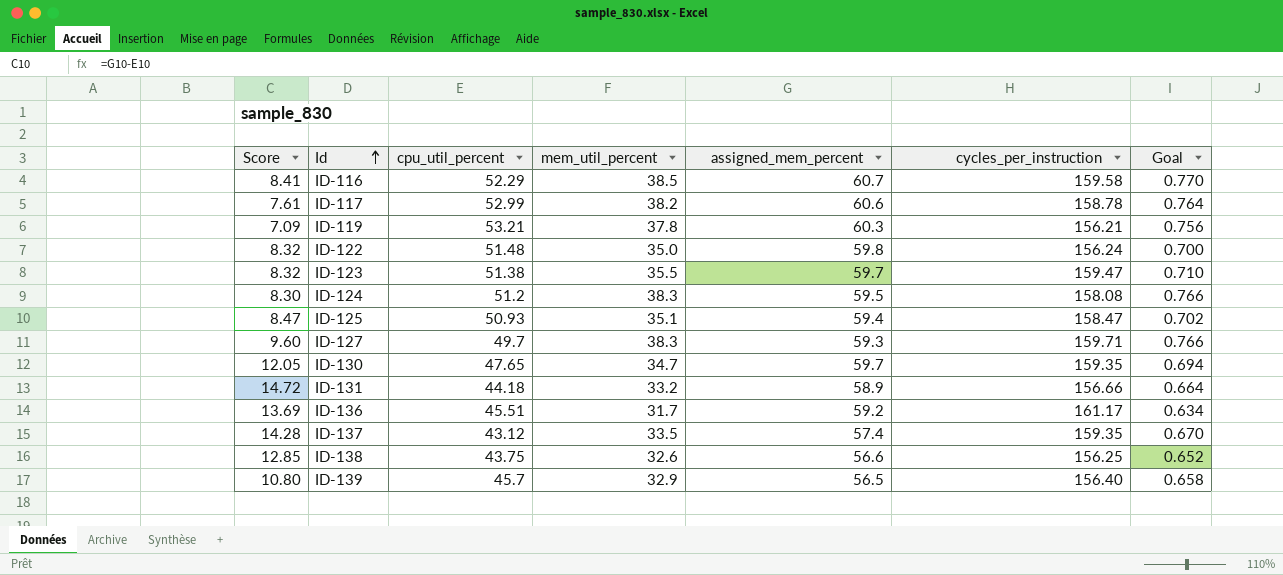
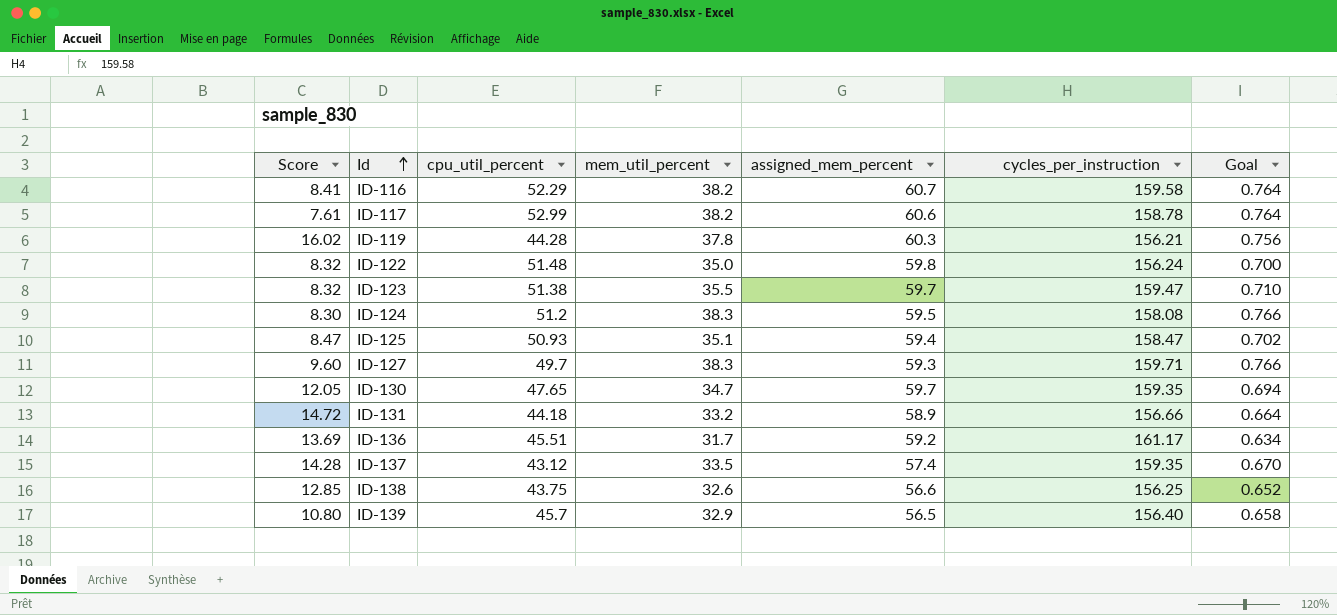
ID-116 | mem_util_percent: 38.5 -> 38.2
ID-116 | Goal: 0.770 -> 0.764
ID-119 | Score: 7.09 -> 16.02
ID-119 | cpu_util_percent: 53.21 -> 44.28

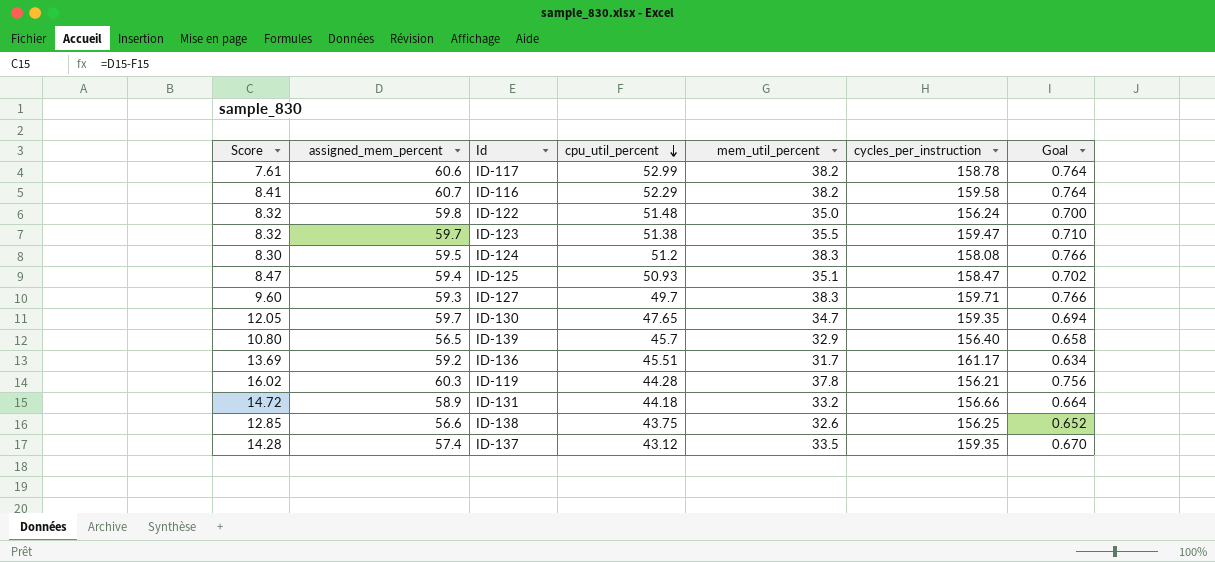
row order: Id ascending -> cpu_util_percent descending
column assigned_mem_percent | position: 5 -> 2

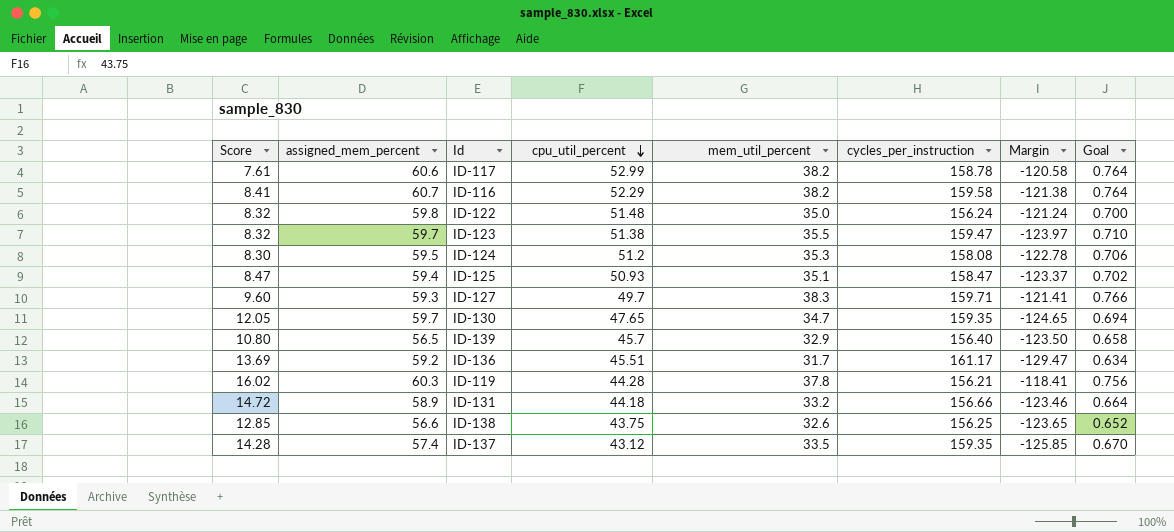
column Margin | formula: none -> [mem_util_percent] - [cycles_per_instruction]
ID-124 | mem_util_percent: 38.3 -> 35.3
ID-124 | Goal: 0.766 -> 0.706

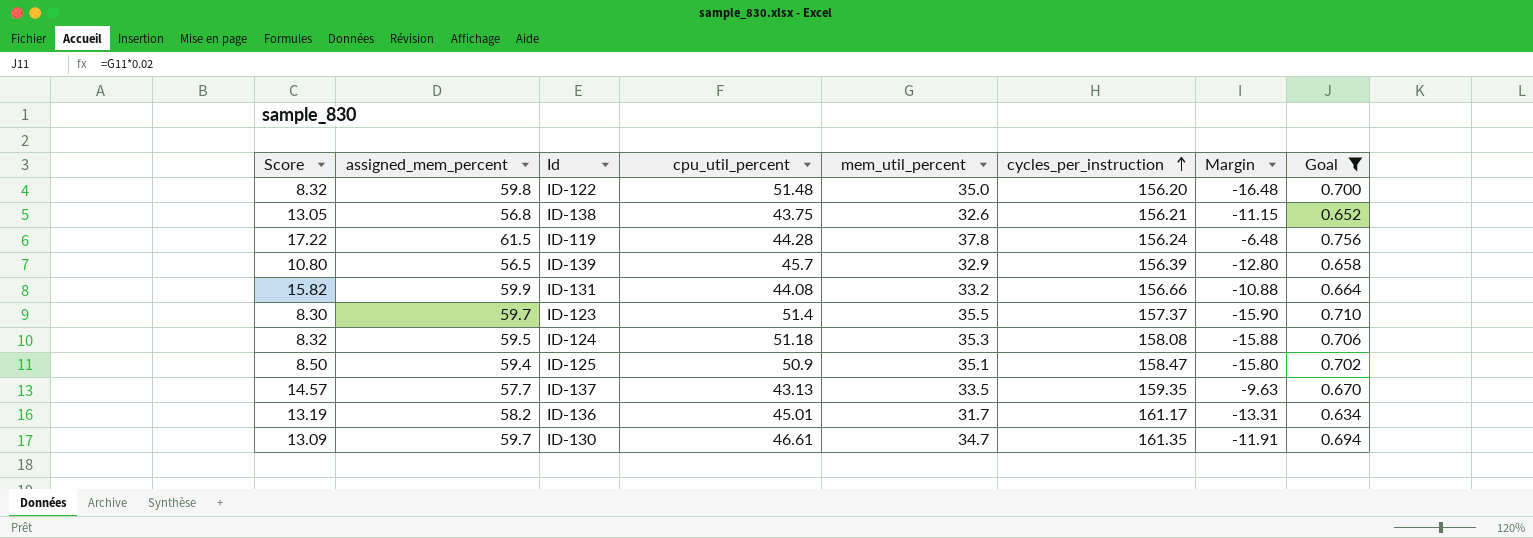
filter: none -> Goal <= 0.756
row order: cpu_util_percent descending -> cycles_per_instruction ascending
column Margin | formula: [mem_util_percent] - [cycles_per_instruction] -> [mem_util_percent] - [cpu_util_percent]
ID-122 | cycles_per_instruction: 156.24 -> 156.20
ID-138 | Score: 12.85 -> 13.05
ID-138 | assigned_mem_percent: 56.6 -> 56.8
ID-138 | cycles_per_instruction: 156.25 -> 156.21
ID-119 | Score: 16.02 -> 17.22
ID-119 | assigned_mem_percent: 60.3 -> 61.5
ID-119 | cycles_per_instruction: 156.21 -> 156.24
ID-139 | cycles_per_instruction: 156.40 -> 156.39
ID-131 | Score: 14.72 -> 15.82
ID-131 | assigned_mem_percent: 58.9 -> 59.9
ID-131 | cpu_util_percent: 44.18 -> 44.08
ID-123 | Score: 8.32 -> 8.30
ID-123 | cpu_util_percent: 51.38 -> 51.4
ID-123 | cycles_per_instruction: 159.47 -> 157.37
ID-124 | Score: 8.30 -> 8.32
ID-124 | cpu_util_percent: 51.2 -> 51.18
ID-125 | Score: 8.47 -> 8.50
ID-125 | cpu_util_percent: 50.93 -> 50.9
ID-137 | Score: 14.28 -> 14.57
ID-137 | assigned_mem_percent: 57.4 -> 57.7
ID-137 | cpu_util_percent: 43.12 -> 43.13
ID-136 | Score: 13.69 -> 13.19
ID-136 | assigned_mem_percent: 59.2 -> 58.2
ID-136 | cpu_util_percent: 45.51 -> 45.01
ID-130 | Score: 12.05 -> 13.09
ID-130 | cpu_util_percent: 47.65 -> 46.61
ID-130 | cycles_per_instruction: 159.35 -> 161.35

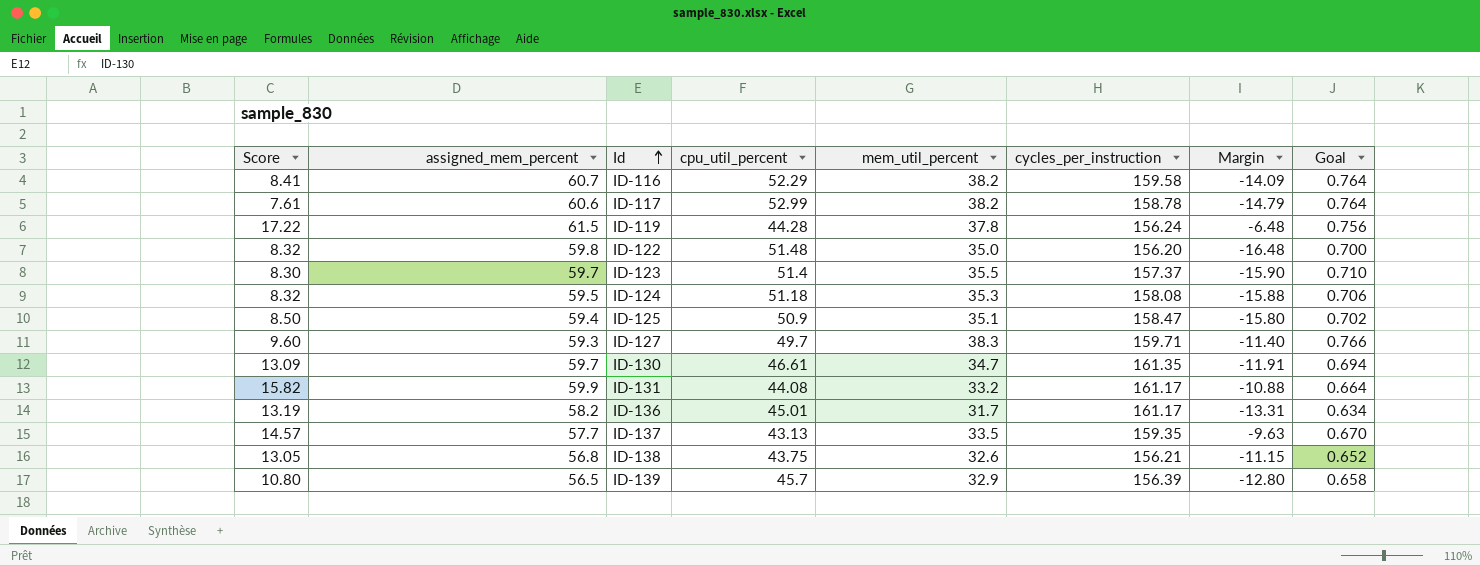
filter: Goal <= 0.756 -> none
row order: cycles_per_instruction ascending -> Id ascending
ID-131 | cycles_per_instruction: 156.66 -> 161.17

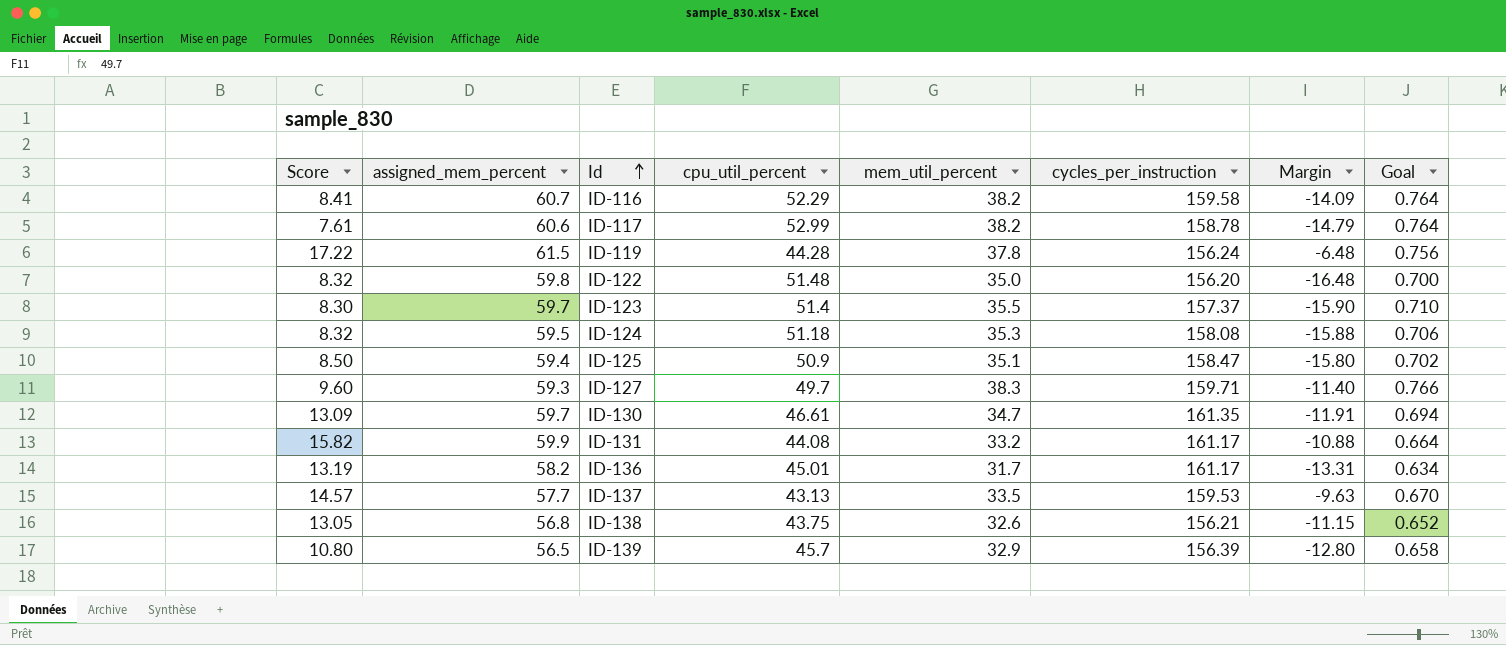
ID-137 | cycles_per_instruction: 159.35 -> 159.53

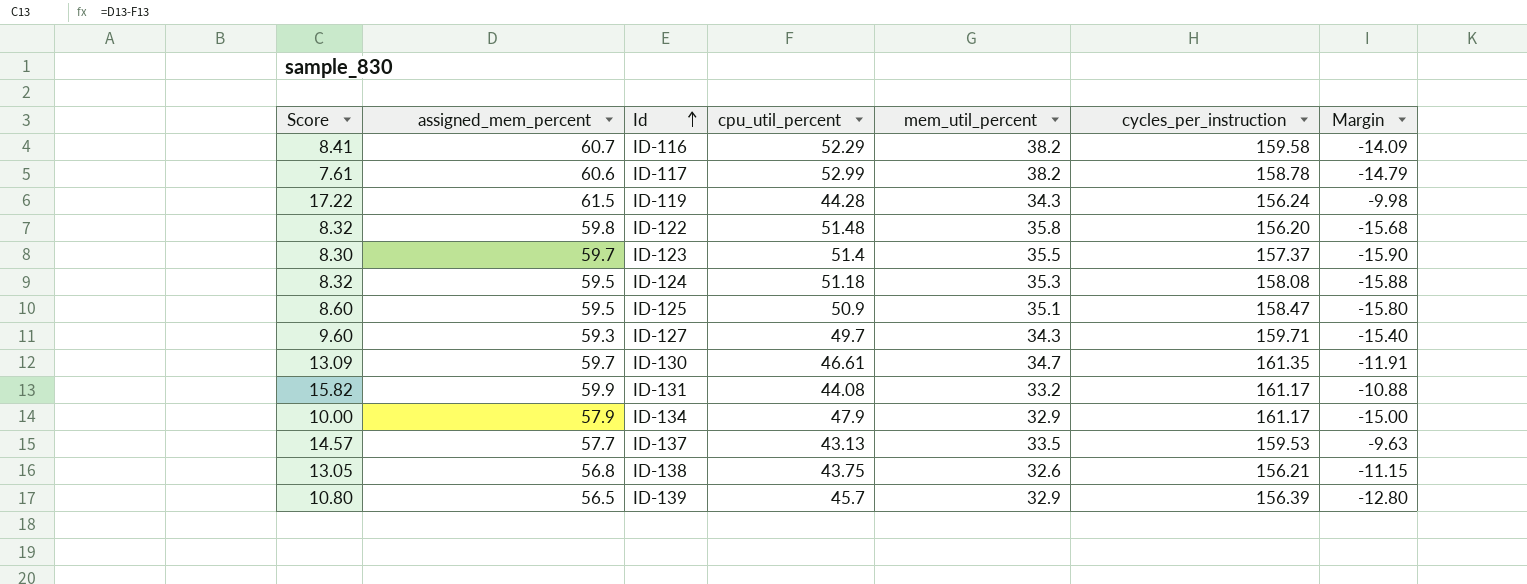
column Goal | formula: [mem_util_percent] * 0.02 -> none
row ID-136: 13.19 | 58.2 | 45.01 | 31.7 | 161.17 | -13.31 | 0.634 -> none
ID-119 | mem_util_percent: 37.8 -> 34.3
ID-119 | Margin: -6.48 -> -9.98
ID-122 | mem_util_percent: 35.0 -> 35.8
ID-122 | Margin: -16.48 -> -15.68
ID-125 | Score: 8.50 -> 8.60
ID-125 | assigned_mem_percent: 59.4 -> 59.5
ID-127 | mem_util_percent: 38.3 -> 34.3
ID-127 | Margin: -11.40 -> -15.40
row ID-134: none -> 10.00 | 57.9 | 47.9 | 32.9 | 161.17 | -15.00

